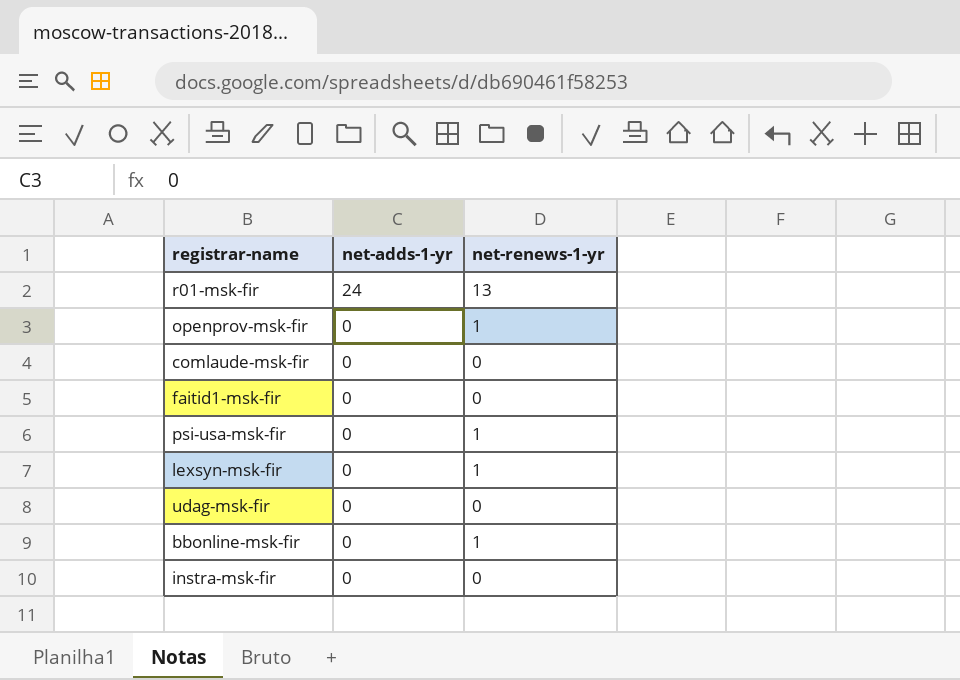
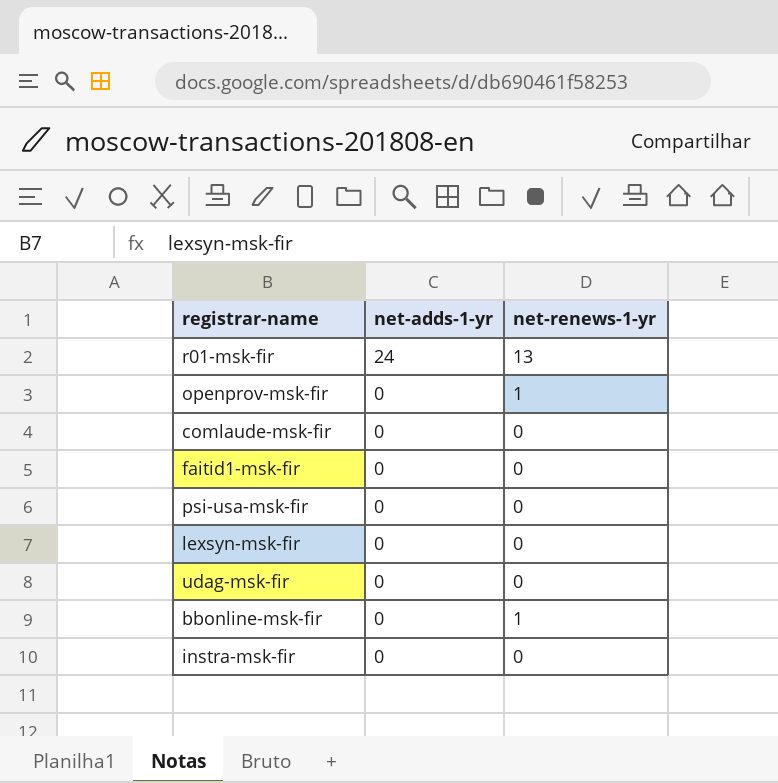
psi-usa-msk-fir | net-renews-1-yr: 1 -> 0
lexsyn-msk-fir | net-renews-1-yr: 1 -> 0

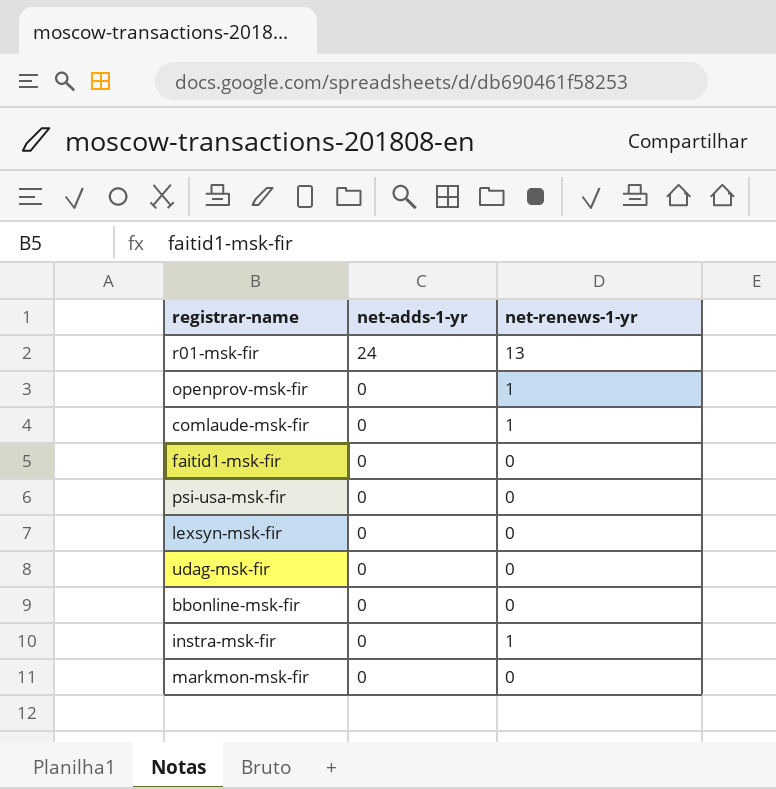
comlaude-msk-fir | net-renews-1-yr: 0 -> 1
bbonline-msk-fir | net-renews-1-yr: 1 -> 0
instra-msk-fir | net-renews-1-yr: 0 -> 1
row markmon-msk-fir: none -> 0 | 0

